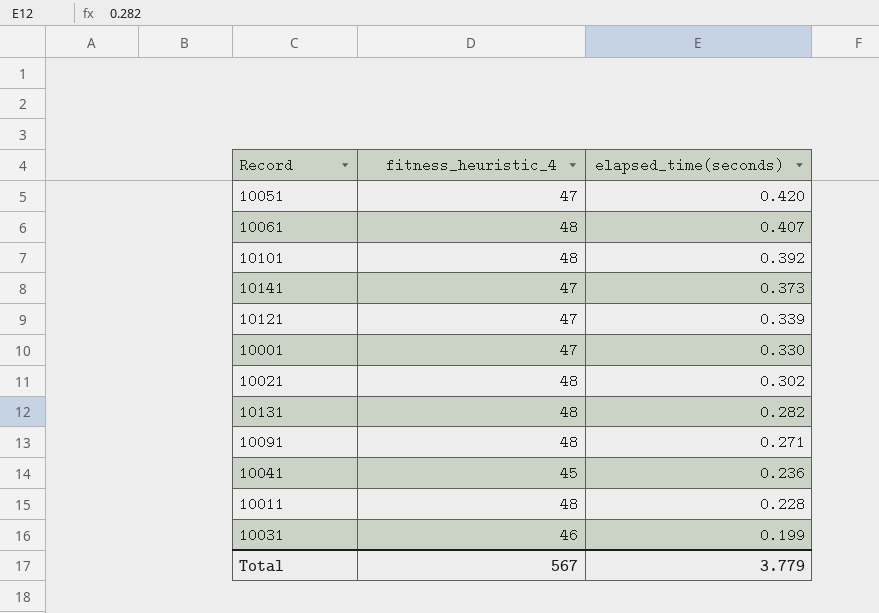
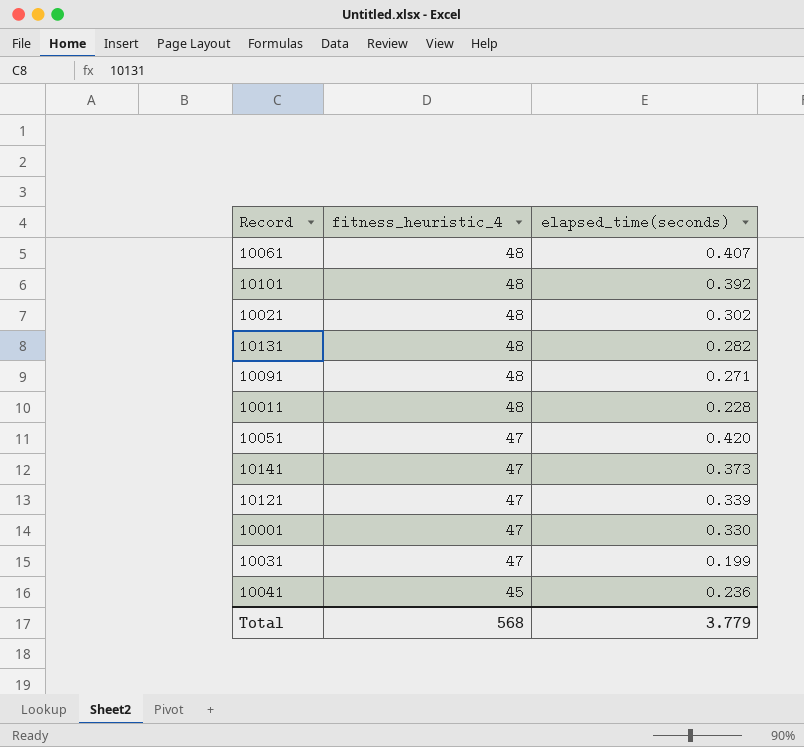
row order: elapsed_time(seconds) descending -> fitness_heuristic_4 descending
10031 | fitness_heuristic_4: 46 -> 47
Total | fitness_heuristic_4: 567 -> 568

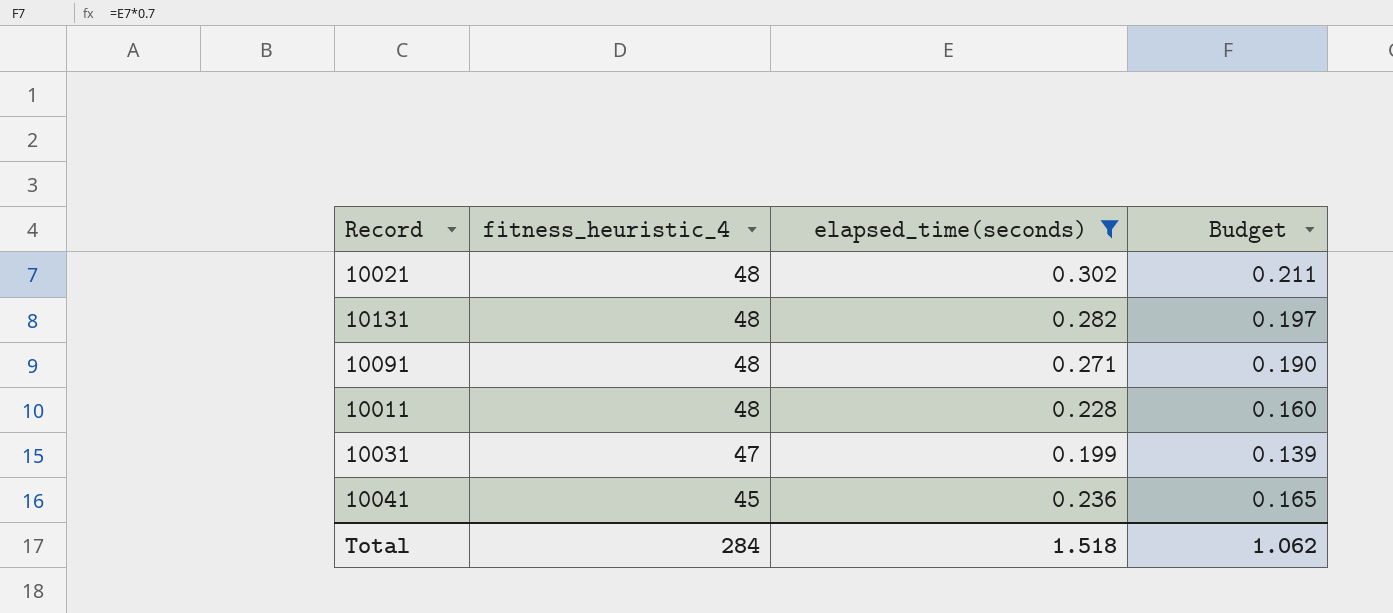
filter: none -> elapsed_time(seconds) <= 0.302
column Budget | formula: none -> [elapsed_time(seconds)] * 0.7
Total | fitness_heuristic_4: 568 -> 284
Total | elapsed_time(seconds): 3.779 -> 1.518

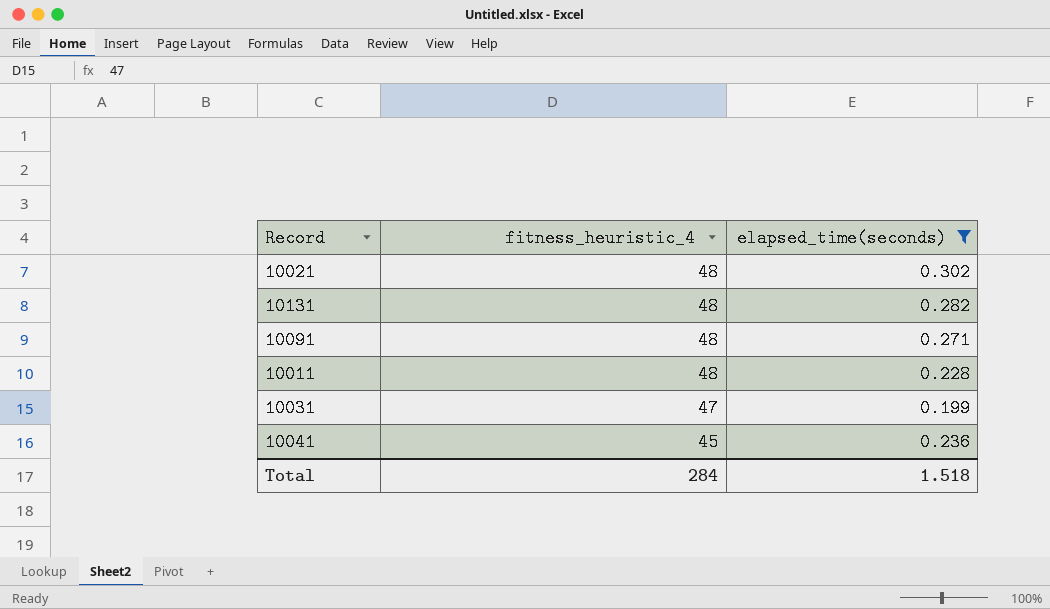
column Budget | formula: [elapsed_time(seconds)] * 0.7 -> none

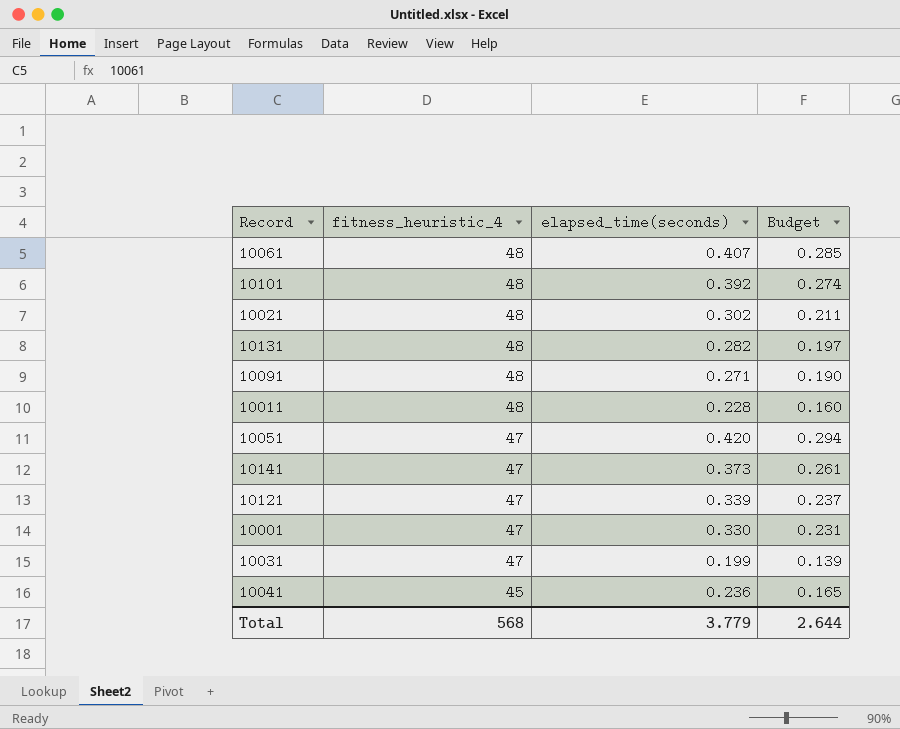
filter: elapsed_time(seconds) <= 0.302 -> none
column Budget | formula: none -> [elapsed_time(seconds)] * 0.7
Total | fitness_heuristic_4: 284 -> 568
Total | elapsed_time(seconds): 1.518 -> 3.779

